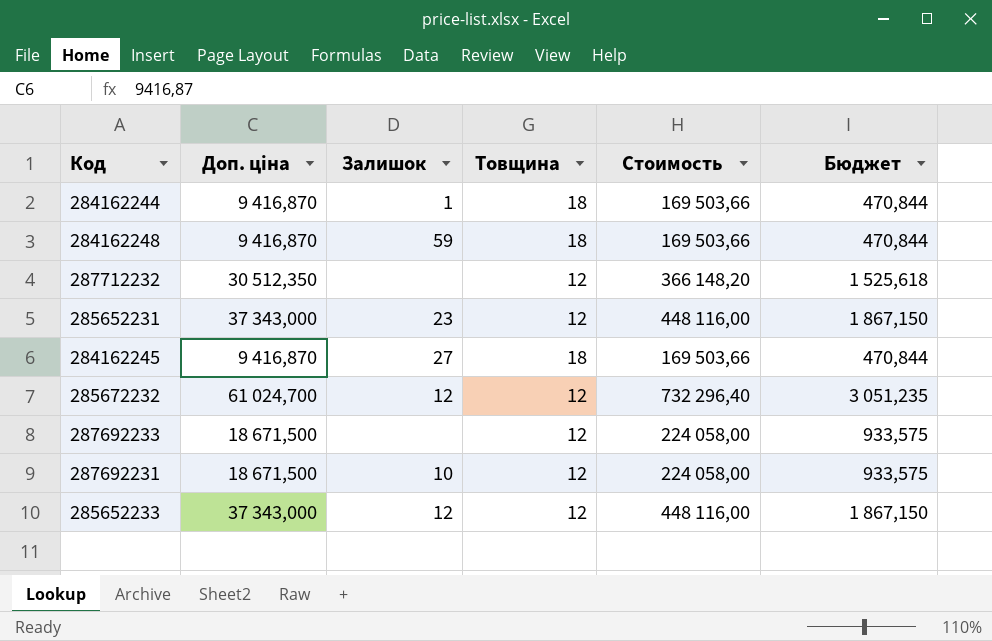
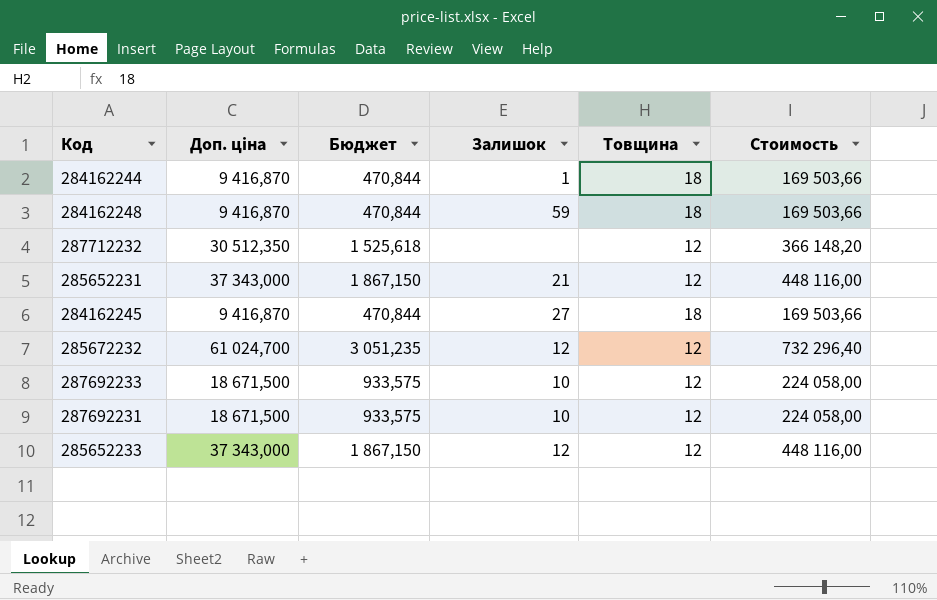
column Бюджет | position: 6 -> 3
285652231 | Залишок: 23 -> 21
287692233 | Залишок: none -> 10

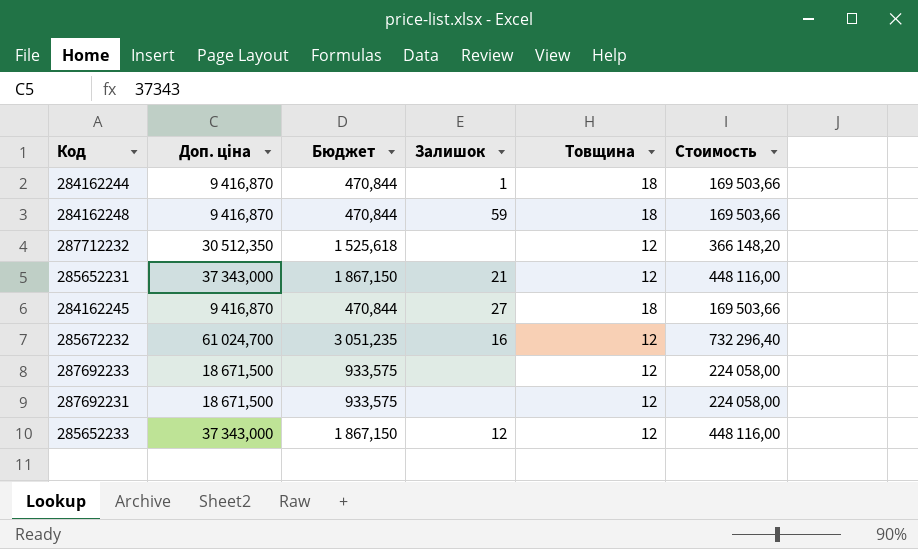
285672232 | Залишок: 12 -> 16
287692233 | Залишок: 10 -> none
287692231 | Залишок: 10 -> none

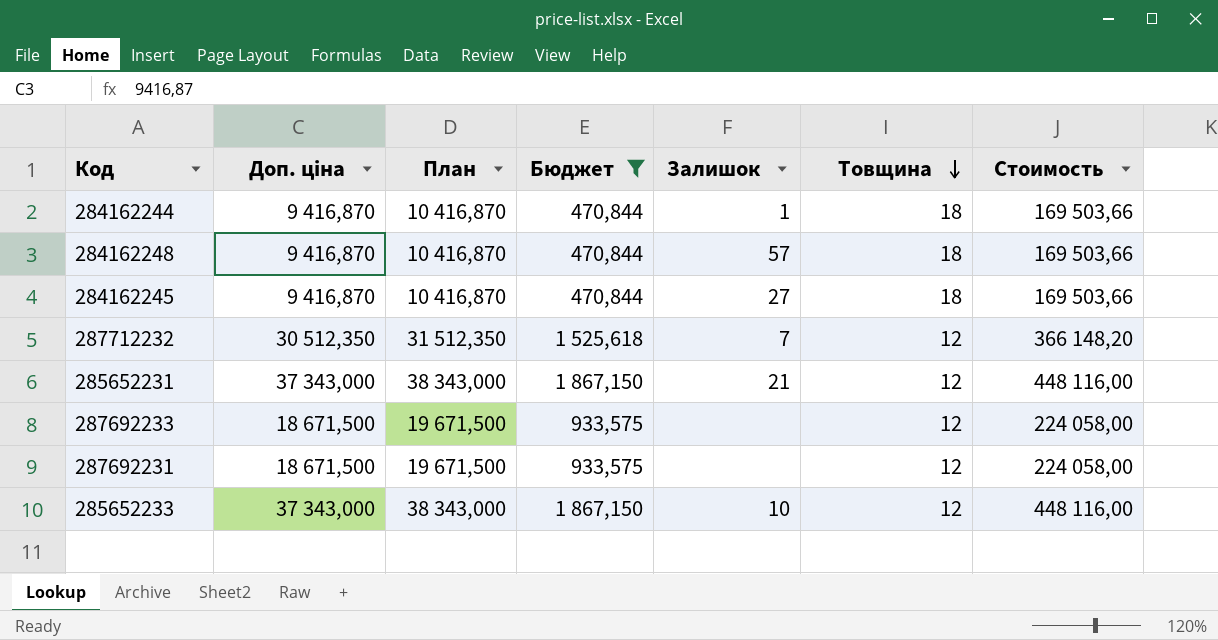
filter: none -> Бюджет != 3 051,235
row order: none -> Товщина descending
column План | formula: none -> [Доп. ціна] + 1000
284162248 | Залишок: 59 -> 57
287712232 | Залишок: none -> 7
285652233 | Залишок: 12 -> 10

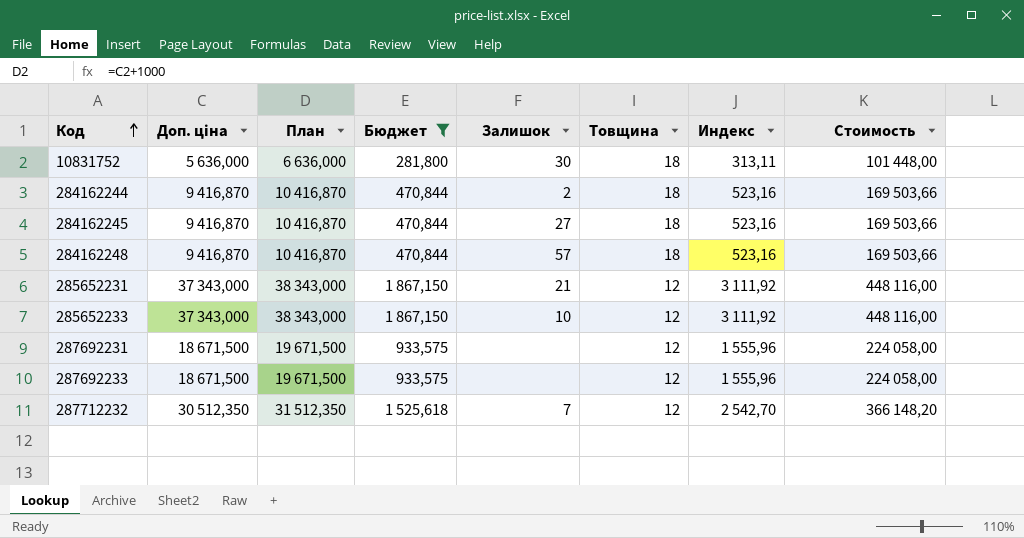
row order: Товщина descending -> Код ascending
column Индекс | formula: none -> [Доп. ціна] / [Товщина]
row 10831752: none -> 5 636,000 | 6 636,000 | 281,800 | 30 | 18 | 313,11 | 101 448,00
284162244 | Залишок: 1 -> 2

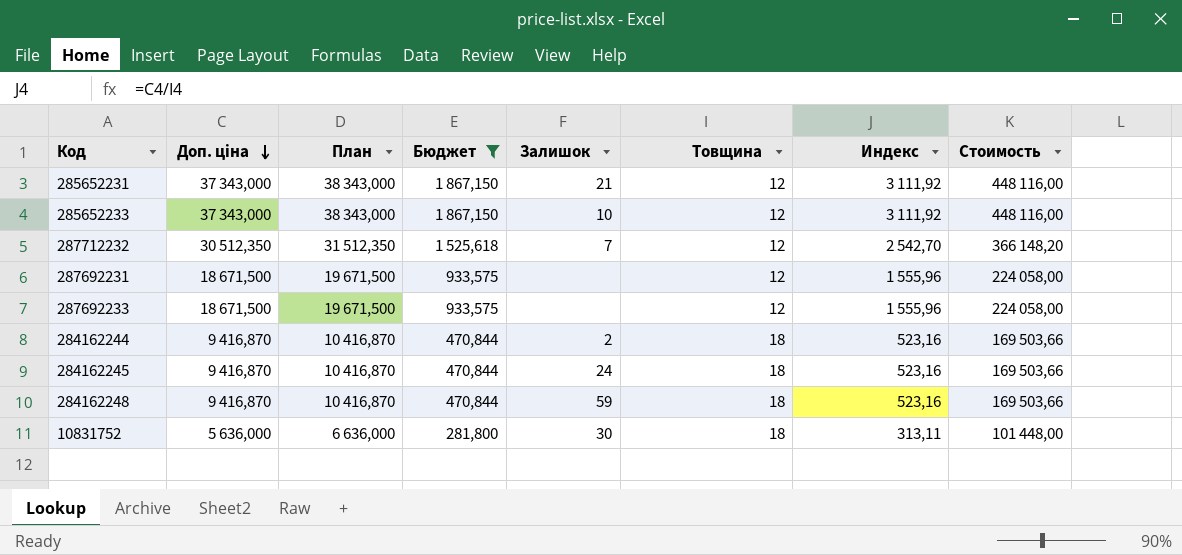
row order: Код ascending -> Доп. ціна descending
284162245 | Залишок: 27 -> 24
284162248 | Залишок: 57 -> 59

